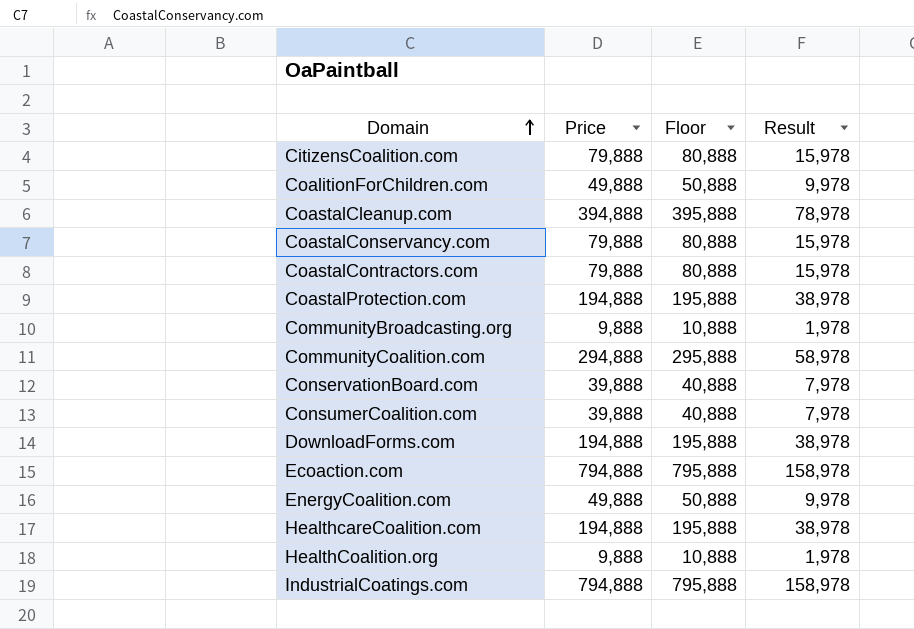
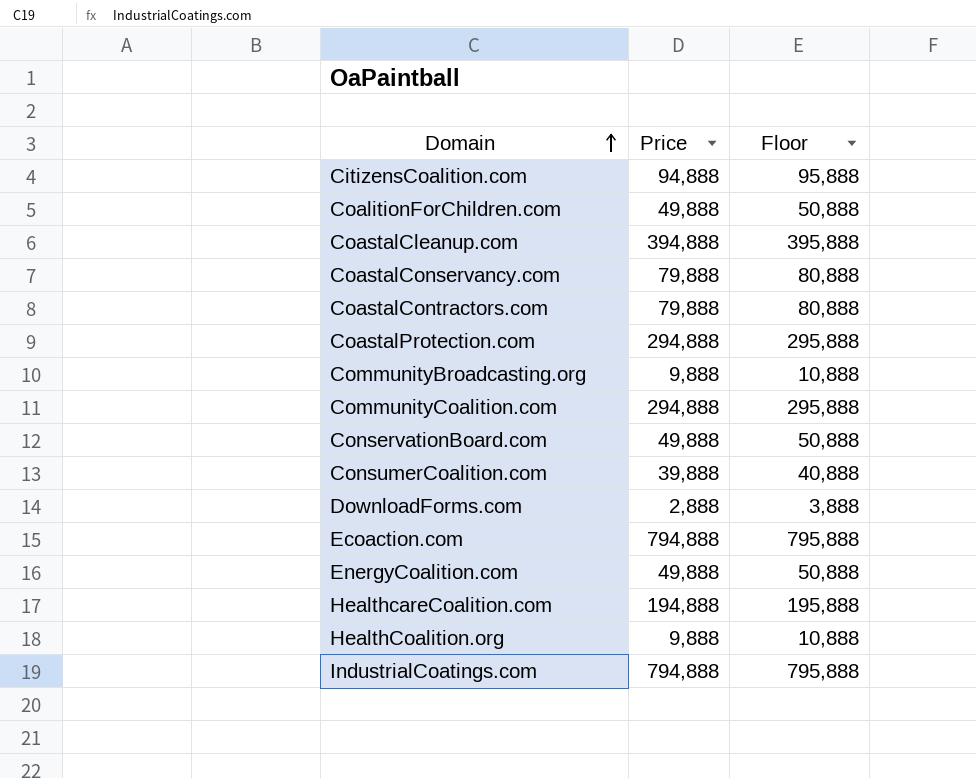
column Result | formula: [Price] * 0.2 -> none
CitizensCoalition.com | Price: 79,888 -> 94,888
CitizensCoalition.com | Floor: 80,888 -> 95,888
CoastalProtection.com | Price: 194,888 -> 294,888
CoastalProtection.com | Floor: 195,888 -> 295,888
ConservationBoard.com | Price: 39,888 -> 49,888
ConservationBoard.com | Floor: 40,888 -> 50,888
DownloadForms.com | Price: 194,888 -> 2,888
DownloadForms.com | Floor: 195,888 -> 3,888

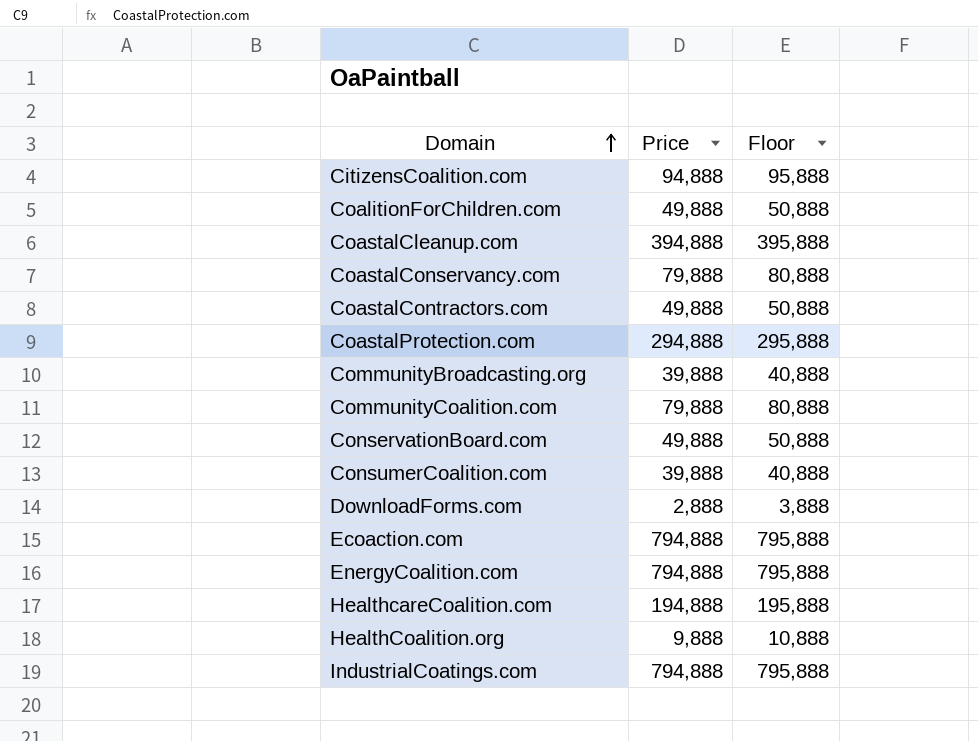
CoastalContractors.com | Price: 79,888 -> 49,888
CoastalContractors.com | Floor: 80,888 -> 50,888
CommunityBroadcasting.org | Price: 9,888 -> 39,888
CommunityBroadcasting.org | Floor: 10,888 -> 40,888
CommunityCoalition.com | Price: 294,888 -> 79,888
CommunityCoalition.com | Floor: 295,888 -> 80,888
EnergyCoalition.com | Price: 49,888 -> 794,888
EnergyCoalition.com | Floor: 50,888 -> 795,888

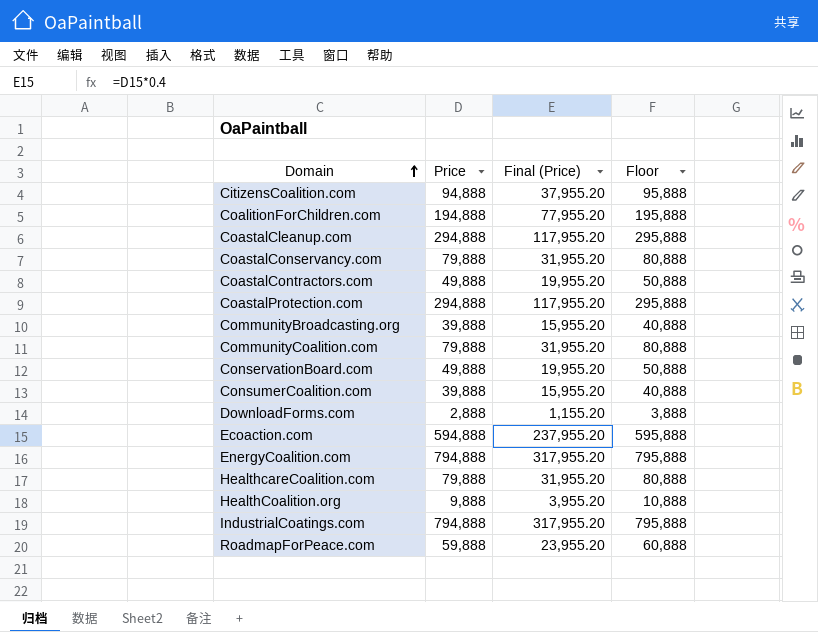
column Final (Price) | formula: none -> [Price] * 0.4
CoalitionForChildren.com | Price: 49,888 -> 194,888
CoalitionForChildren.com | Floor: 50,888 -> 195,888
CoastalCleanup.com | Price: 394,888 -> 294,888
CoastalCleanup.com | Floor: 395,888 -> 295,888
Ecoaction.com | Price: 794,888 -> 594,888
Ecoaction.com | Floor: 795,888 -> 595,888
HealthcareCoalition.com | Price: 194,888 -> 79,888
HealthcareCoalition.com | Floor: 195,888 -> 80,888
row RoadmapForPeace.com: none -> 59,888 | 23,955.20 | 60,888

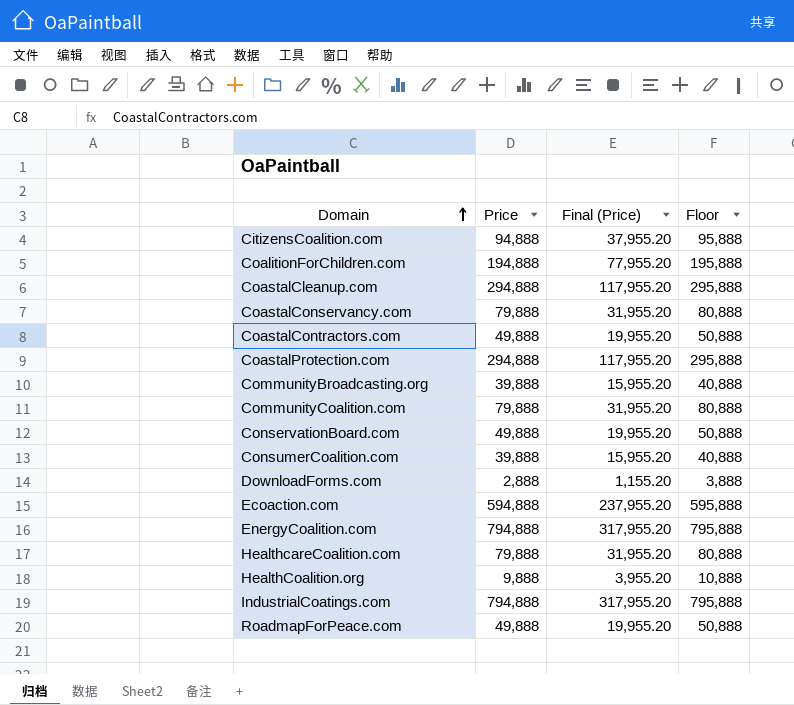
RoadmapForPeace.com | Price: 59,888 -> 49,888
RoadmapForPeace.com | Final (Price): 23,955.20 -> 19,955.20
RoadmapForPeace.com | Floor: 60,888 -> 50,888

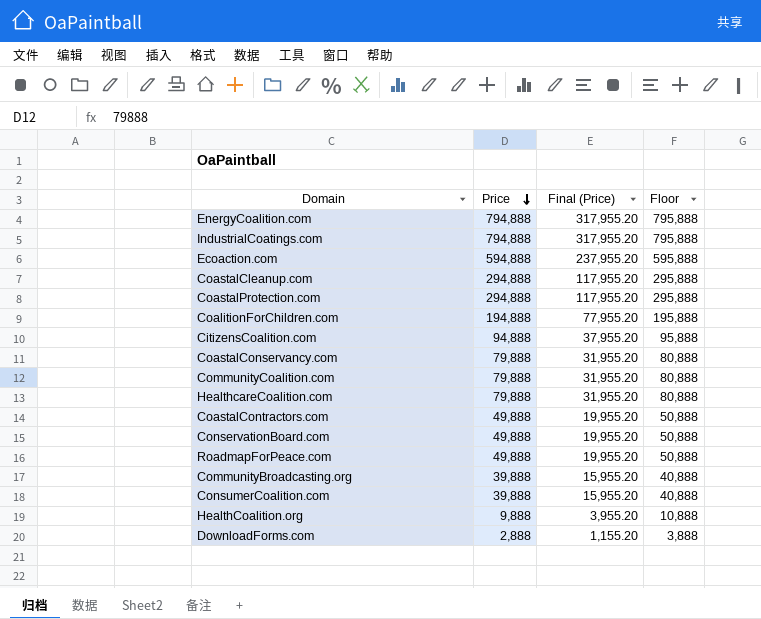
row order: Domain ascending -> Price descending

